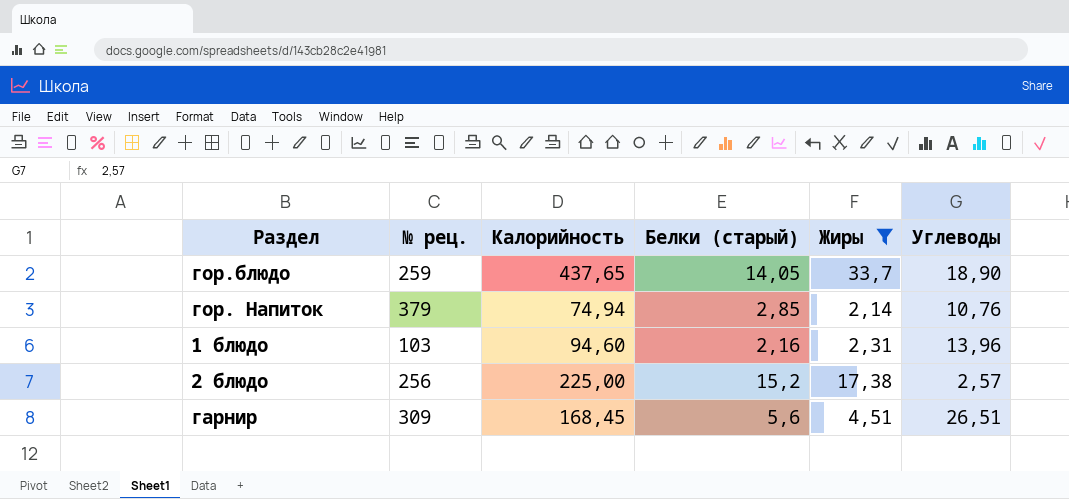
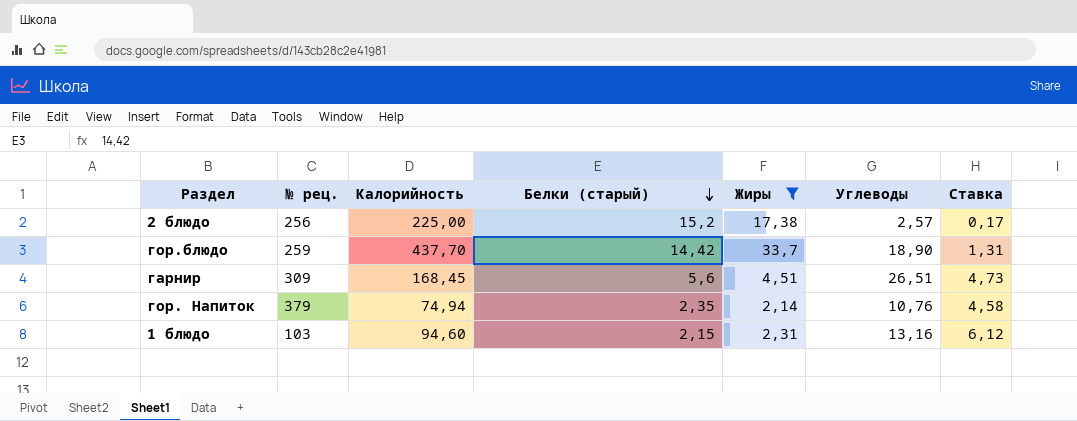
row order: none -> Белки (старый) descending
column Ставка | formula: none -> [Углеводы] / [Белки (старый)]
гор.блюдо | Калорийность: 437,65 -> 437,70
гор.блюдо | Белки (старый): 14,05 -> 14,42
гор. Напиток | Белки (старый): 2,85 -> 2,35
1 блюдо | Белки (старый): 2,16 -> 2,15
1 блюдо | Углеводы: 13,96 -> 13,16

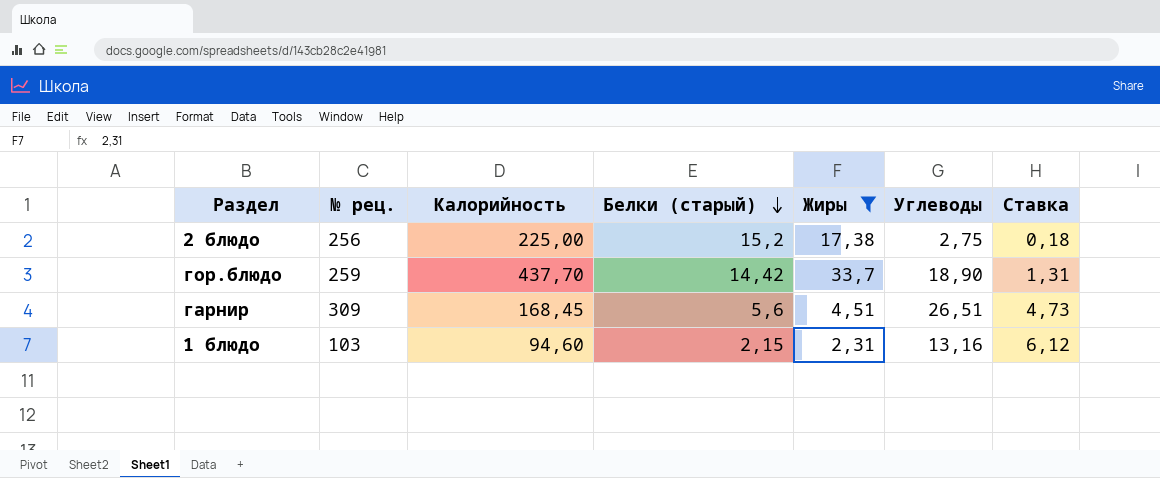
row гор. Напиток: 379 | 74,94 | 2,35 | 2,14 | 10,76 | 4,58 -> none
2 блюдо | Углеводы: 2,57 -> 2,75
2 блюдо | Ставка: 0,17 -> 0,18

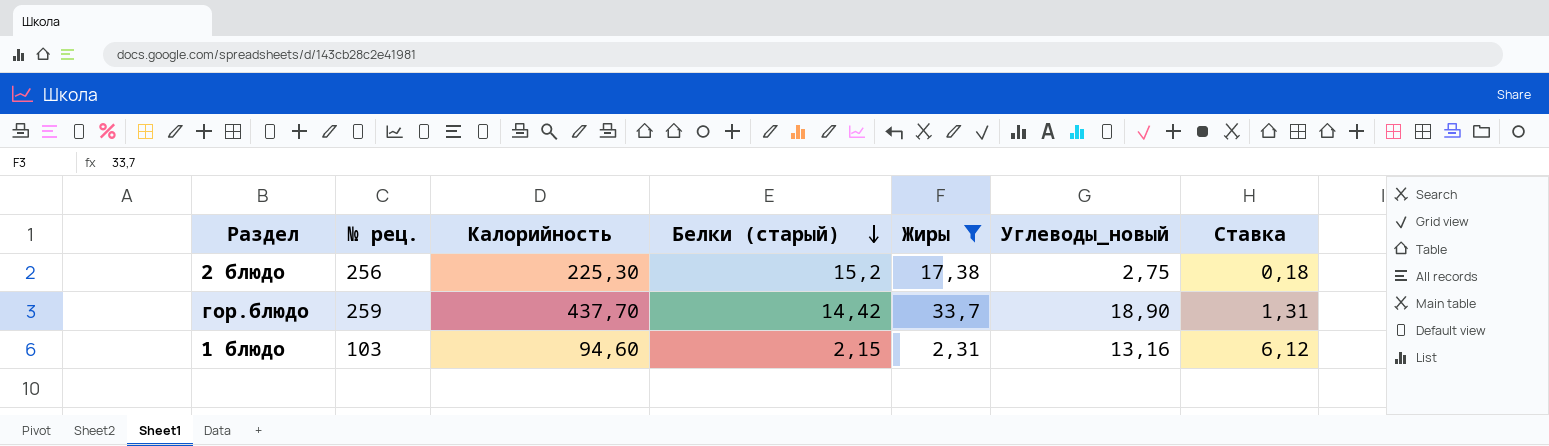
column name: Углеводы -> Углеводы_новый
row гарнир: 309 | 168,45 | 5,6 | 4,51 | 26,51 | 4,73 -> none
2 блюдо | Калорийность: 225,00 -> 225,30

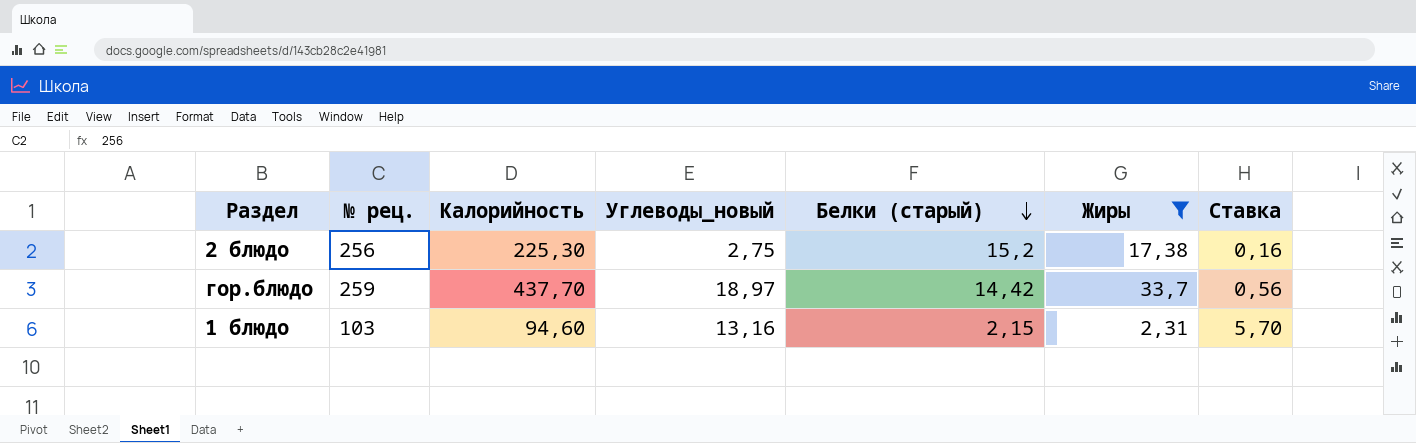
column Углеводы_новый | position: 6 -> 4
column Ставка | formula: [Углеводы_новый] / [Белки (старый)] -> [Углеводы_новый] / [Жиры]
гор.блюдо | Углеводы_новый: 18,90 -> 18,97

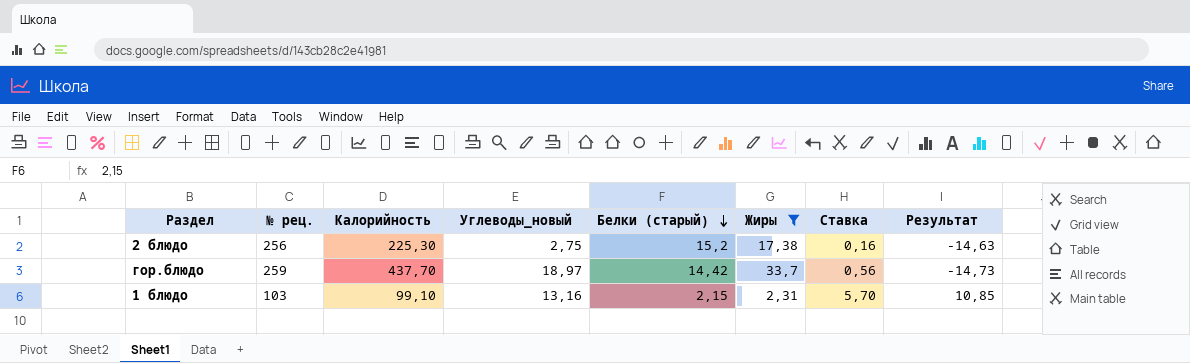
column Результат | formula: none -> [Углеводы_новый] - [Жиры]
1 блюдо | Калорийность: 94,60 -> 99,10

